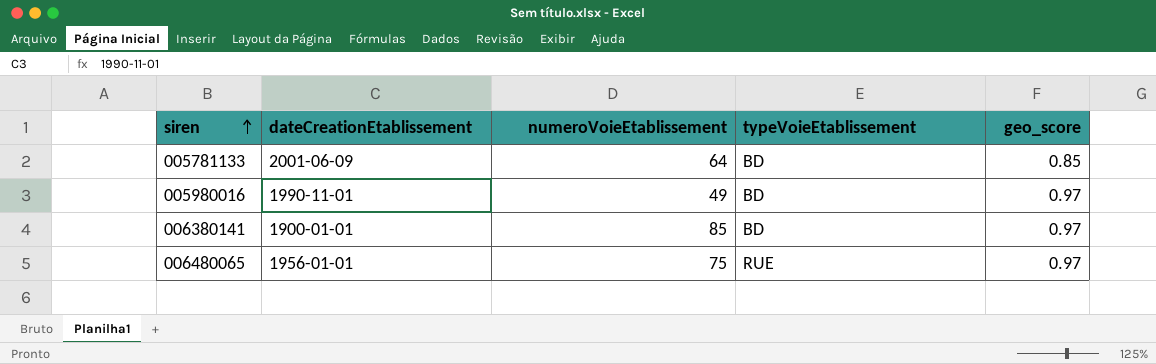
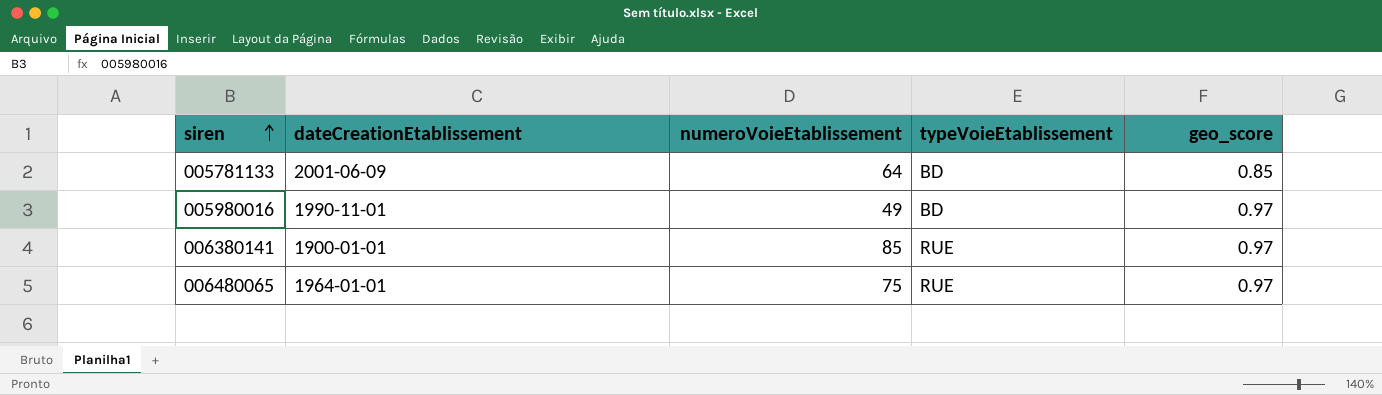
006380141 | typeVoieEtablissement: BD -> RUE
006480065 | dateCreationEtablissement: 1956-01-01 -> 1964-01-01

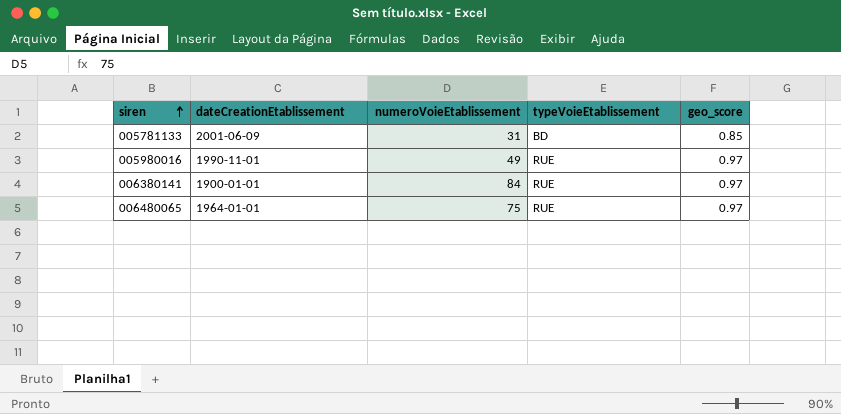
005781133 | numeroVoieEtablissement: 64 -> 31
005980016 | typeVoieEtablissement: BD -> RUE
006380141 | numeroVoieEtablissement: 85 -> 84

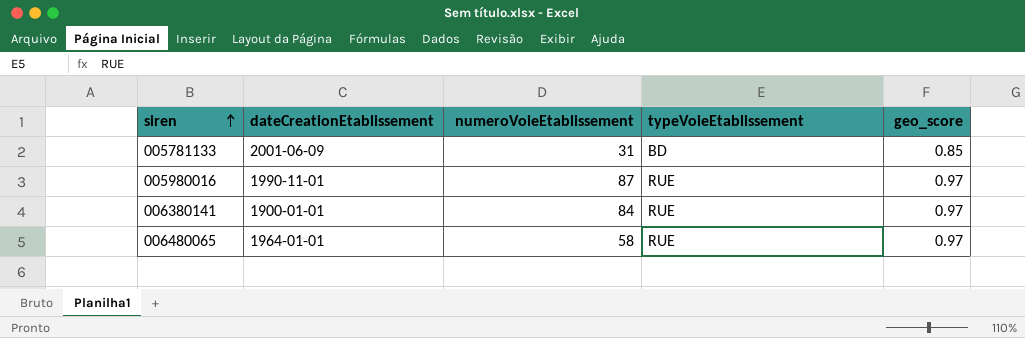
005980016 | numeroVoieEtablissement: 49 -> 87
006480065 | numeroVoieEtablissement: 75 -> 58

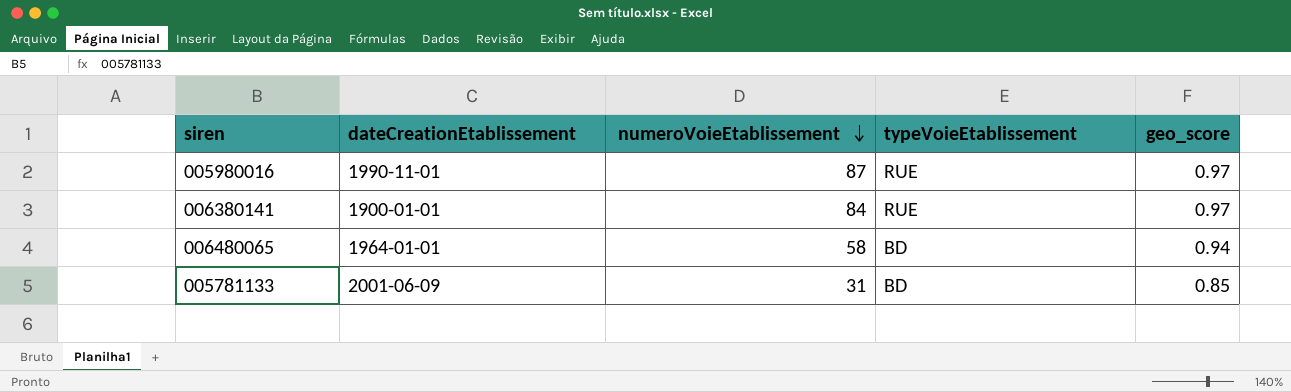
row order: siren ascending -> numeroVoieEtablissement descending
006480065 | typeVoieEtablissement: RUE -> BD
006480065 | geo_score: 0.97 -> 0.94

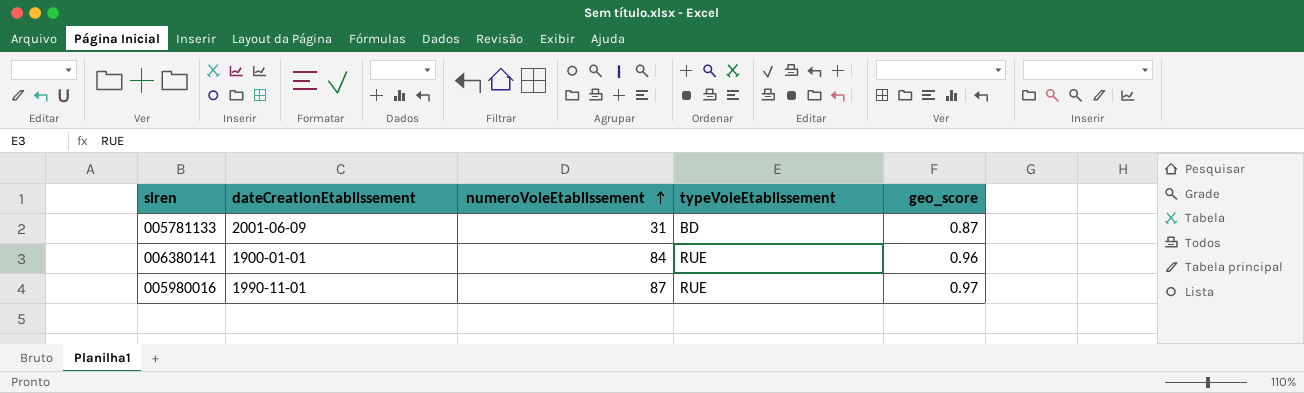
row order: numeroVoieEtablissement descending -> numeroVoieEtablissement ascending
row 006480065: 1964-01-01 | 58 | BD | 0.94 -> none
005781133 | geo_score: 0.85 -> 0.87
006380141 | geo_score: 0.97 -> 0.96

